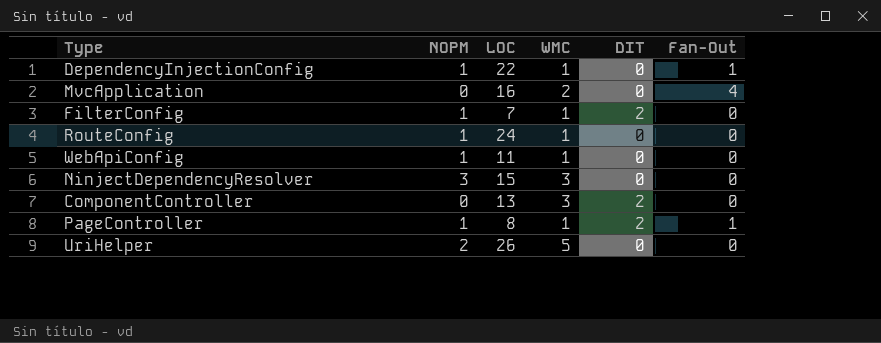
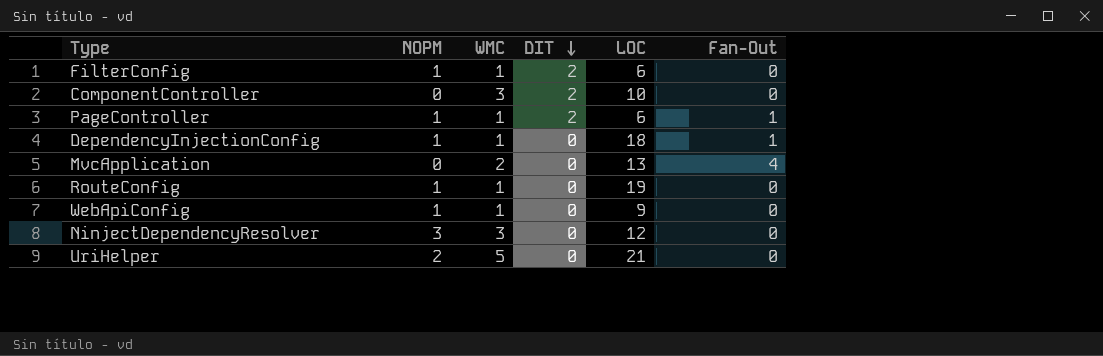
row order: none -> DIT descending
column LOC | position: 3 -> 5
FilterConfig | LOC: 7 -> 6
ComponentController | LOC: 13 -> 10
PageController | LOC: 8 -> 6
DependencyInjectionConfig | LOC: 22 -> 18
MvcApplication | LOC: 16 -> 13
RouteConfig | LOC: 24 -> 19
WebApiConfig | LOC: 11 -> 9
NinjectDependencyResolver | LOC: 15 -> 12
UriHelper | LOC: 26 -> 21

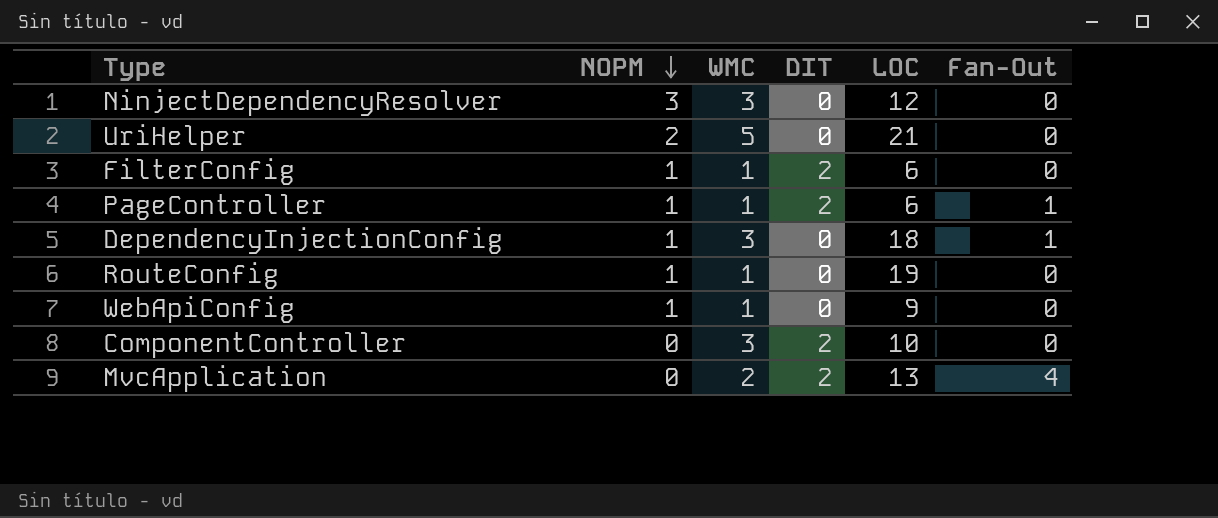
row order: DIT descending -> NOPM descending
DependencyInjectionConfig | WMC: 1 -> 3
MvcApplication | DIT: 0 -> 2

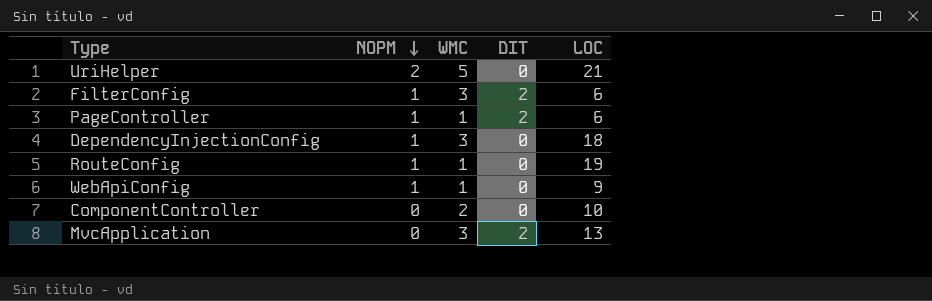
column Fan-Out | position: 6 -> none
row NinjectDependencyResolver: 3 | 3 | 0 | 12 | 0 -> none
FilterConfig | WMC: 1 -> 3
ComponentController | WMC: 3 -> 2
ComponentController | DIT: 2 -> 0
MvcApplication | WMC: 2 -> 3

